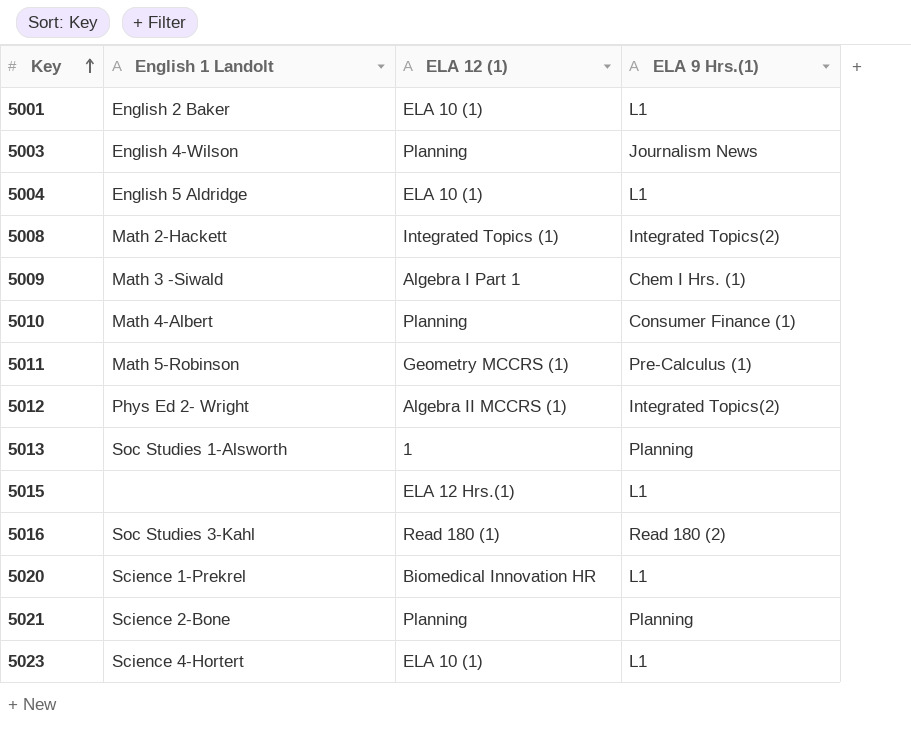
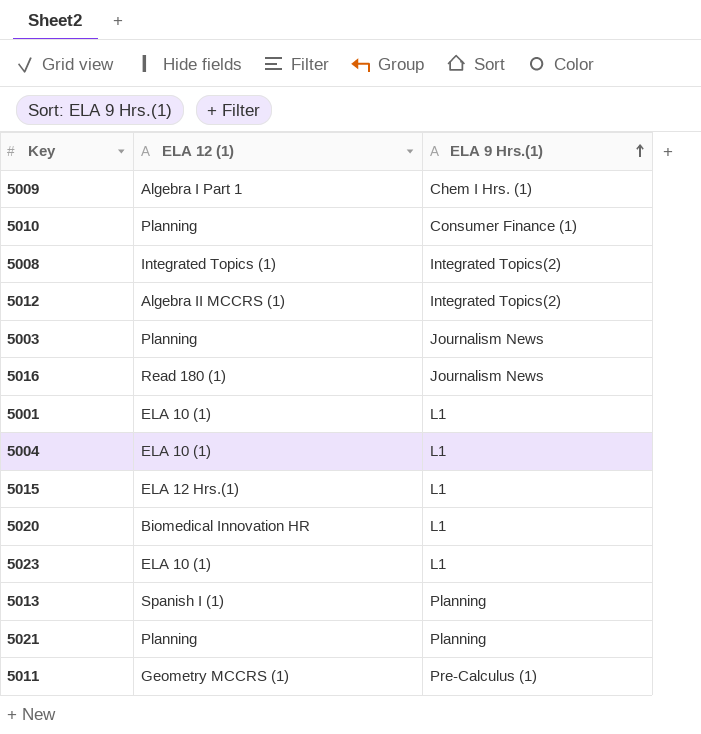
row order: Key ascending -> ELA 9 Hrs.(1) ascending
column English 1 Landolt | position: 2 -> none
5016 | ELA 9 Hrs.(1): Read 180 (2) -> Journalism News
5013 | ELA 12 (1): 1 -> Spanish I (1)

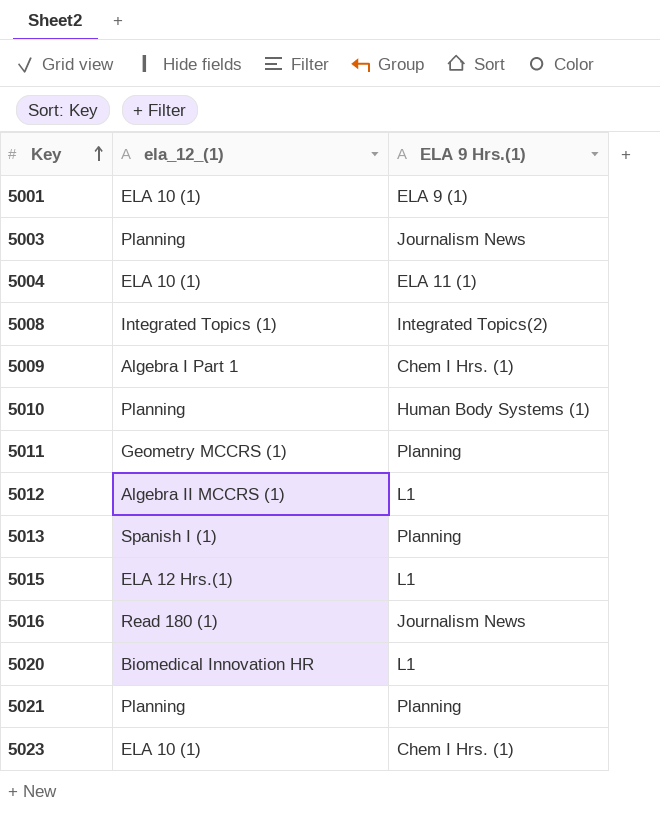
row order: ELA 9 Hrs.(1) ascending -> Key ascending
column name: ELA 12 (1) -> ela_12_(1)
5001 | ELA 9 Hrs.(1): L1 -> ELA 9 (1)
5004 | ELA 9 Hrs.(1): L1 -> ELA 11 (1)
5010 | ELA 9 Hrs.(1): Consumer Finance (1) -> Human Body Systems (1)
5011 | ELA 9 Hrs.(1): Pre-Calculus (1) -> Planning
5012 | ELA 9 Hrs.(1): Integrated Topics(2) -> L1
5023 | ELA 9 Hrs.(1): L1 -> Chem I Hrs. (1)

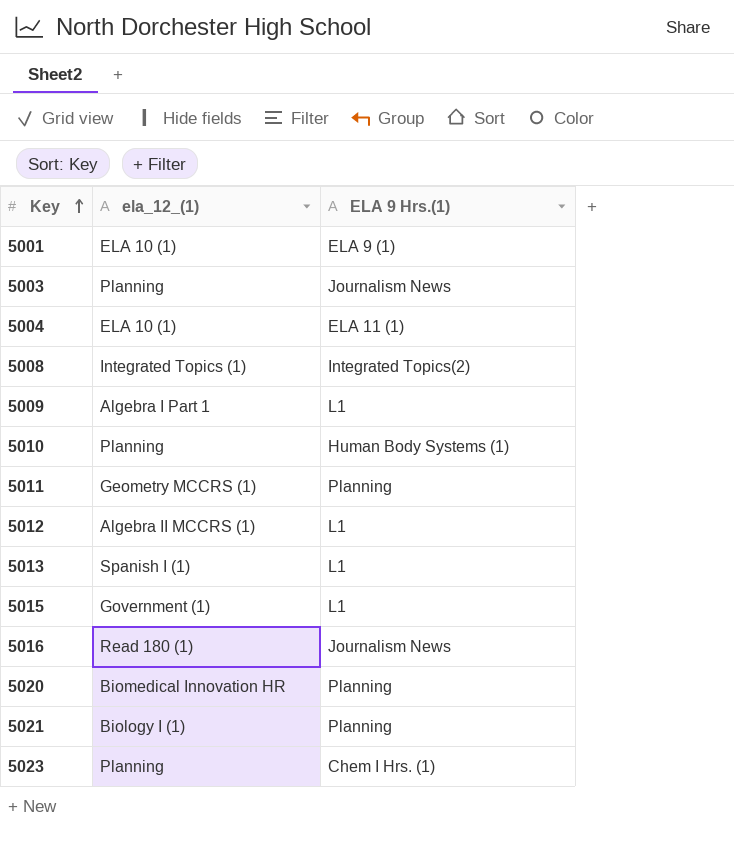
5009 | ELA 9 Hrs.(1): Chem I Hrs. (1) -> L1
5013 | ELA 9 Hrs.(1): Planning -> L1
5015 | ela_12_(1): ELA 12 Hrs.(1) -> Government (1)
5020 | ELA 9 Hrs.(1): L1 -> Planning
5021 | ela_12_(1): Planning -> Biology I (1)
5023 | ela_12_(1): ELA 10 (1) -> Planning

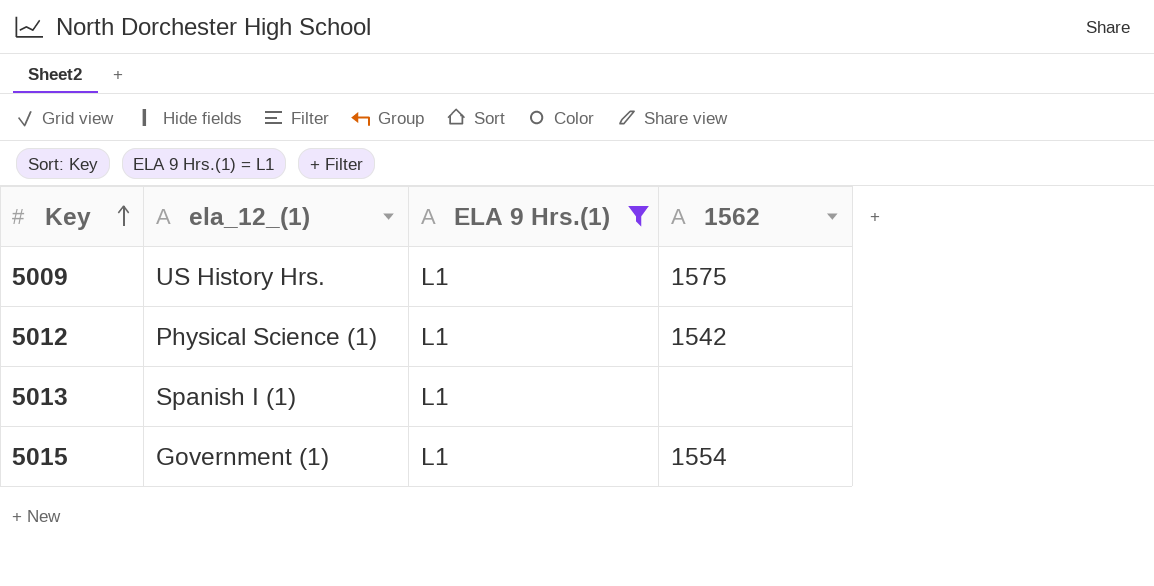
filter: none -> ELA 9 Hrs.(1) = L1
column 1562 | position: none -> 4
5009 | ela_12_(1): Algebra I Part 1 -> US History Hrs.
5012 | ela_12_(1): Algebra II MCCRS (1) -> Physical Science (1)

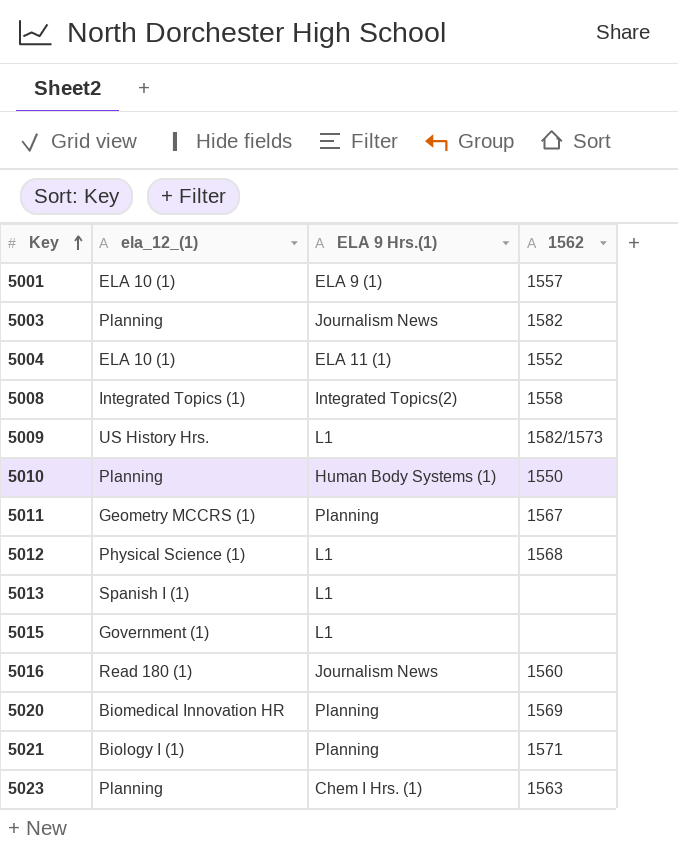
filter: ELA 9 Hrs.(1) = L1 -> none
5009 | 1562: 1575 -> 1582/1573
5012 | 1562: 1542 -> 1568
5015 | 1562: 1554 -> none

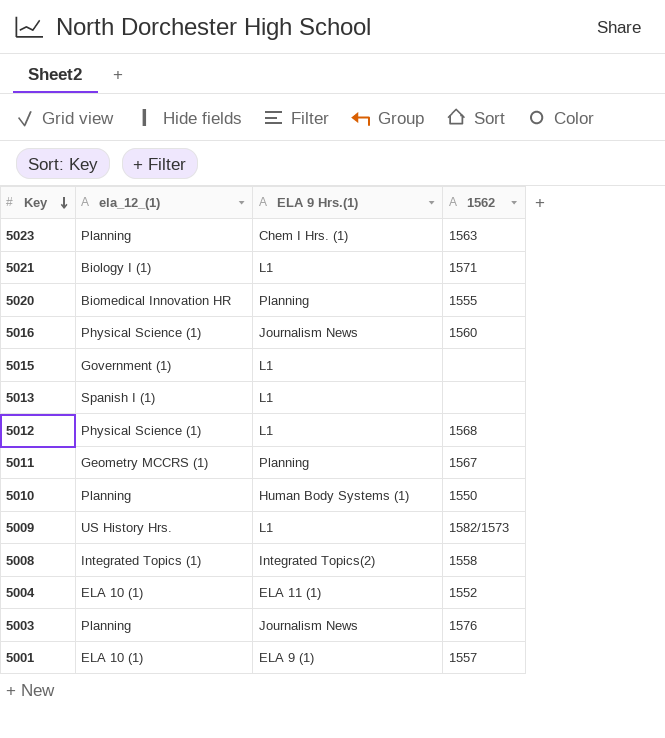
row order: Key ascending -> Key descending
5021 | ELA 9 Hrs.(1): Planning -> L1
5020 | 1562: 1569 -> 1555
5016 | ela_12_(1): Read 180 (1) -> Physical Science (1)
5003 | 1562: 1582 -> 1576

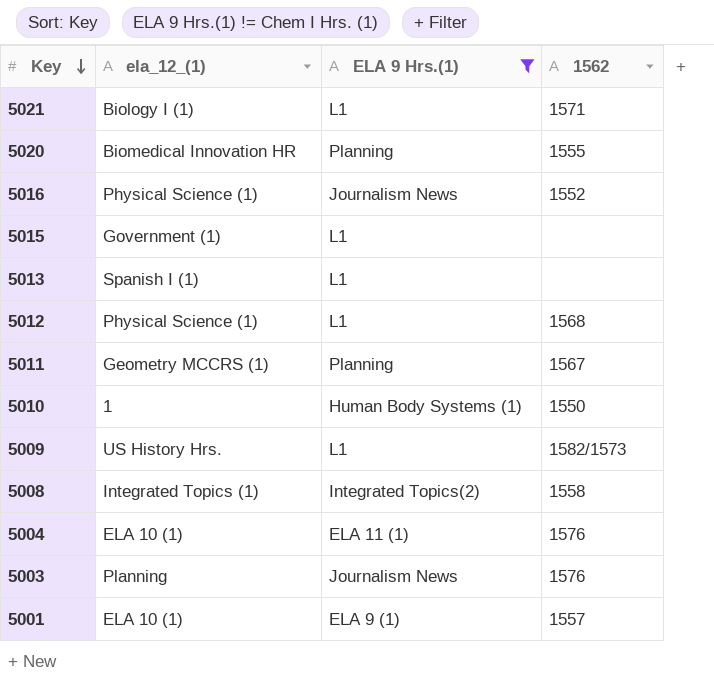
filter: none -> ELA 9 Hrs.(1) != Chem I Hrs. (1)
5016 | 1562: 1560 -> 1552
5010 | ela_12_(1): Planning -> 1
5004 | 1562: 1552 -> 1576

